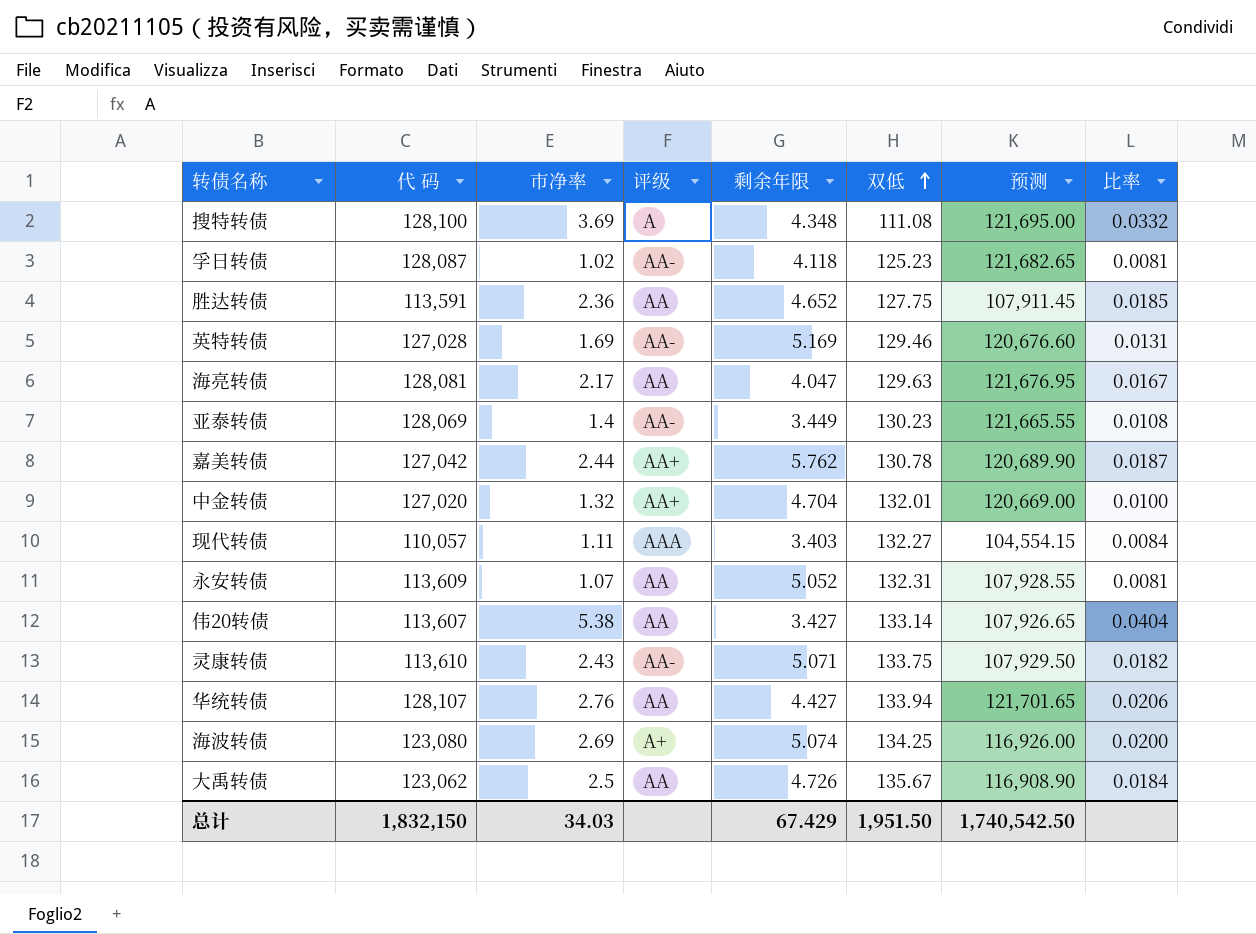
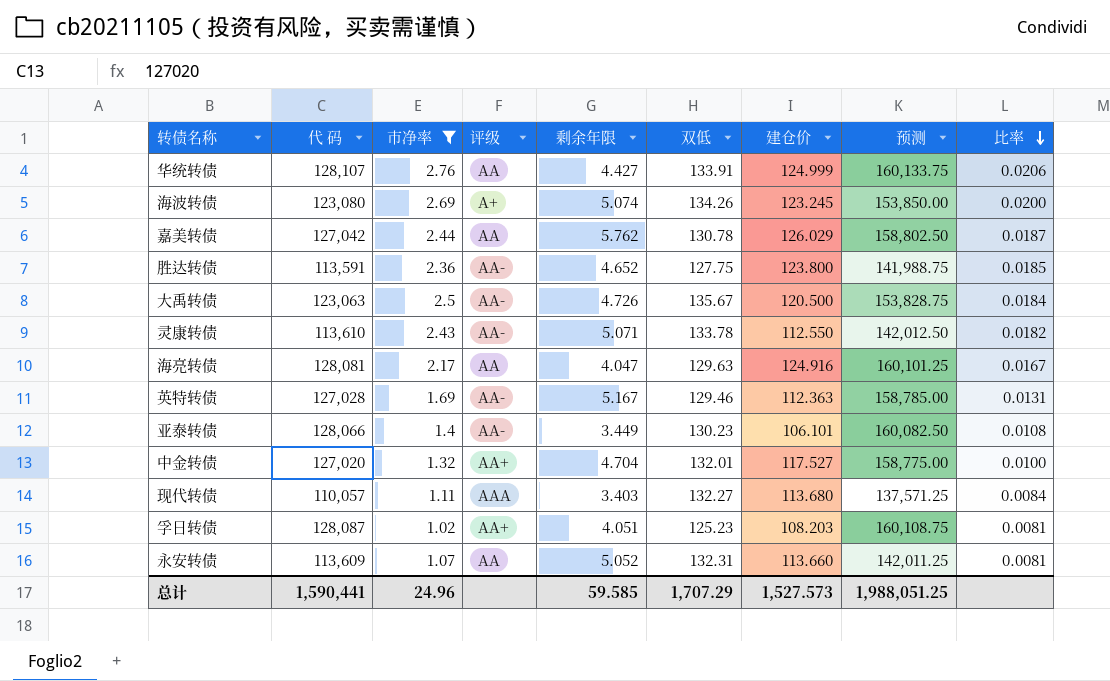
filter: none -> 市净率 <= 2.76
row order: 双低 ascending -> 比率 descending
column 建仓价 | position: none -> 7
column 预测 | formula: [代 码] * 0.95 -> [代 码] * 1.25
华统转债 | 双低: 133.94 -> 133.91
海波转债 | 双低: 134.25 -> 134.26
嘉美转债 | 评级: AA+ -> AA
胜达转债 | 评级: AA -> AA-
大禹转债 | 代 码: 123,062 -> 123,063
大禹转债 | 评级: AA -> AA-
灵康转债 | 双低: 133.75 -> 133.78
英特转债 | 剩余年限: 5.169 -> 5.167
亚泰转债 | 代 码: 128,069 -> 128,066
孚日转债 | 评级: AA- -> AA+
孚日转债 | 剩余年限: 4.118 -> 4.051
总计 | 代 码: 1,832,150 -> 1,590,441
总计 | 市净率: 34.03 -> 24.96
总计 | 剩余年限: 67.429 -> 59.585
总计 | 双低: 1,951.50 -> 1,707.29
总计 | 预测: 1,740,542.50 -> 1,988,051.25

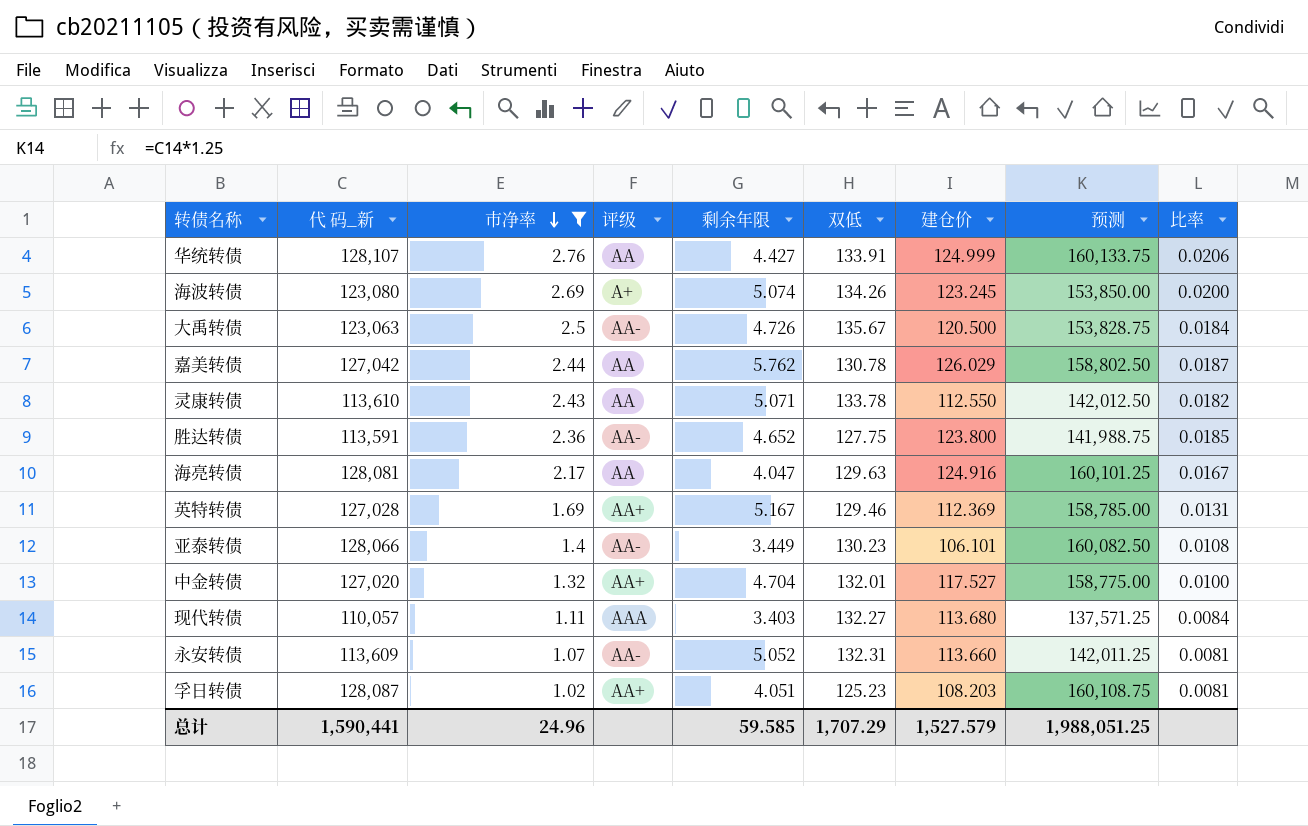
row order: 比率 descending -> 市净率 descending
column name: 代 码 -> 代 码_新
灵康转债 | 评级: AA- -> AA
英特转债 | 评级: AA- -> AA+
英特转债 | 建仓价: 112.363 -> 112.369
永安转债 | 评级: AA -> AA-
总计 | 建仓价: 1,527.573 -> 1,527.579

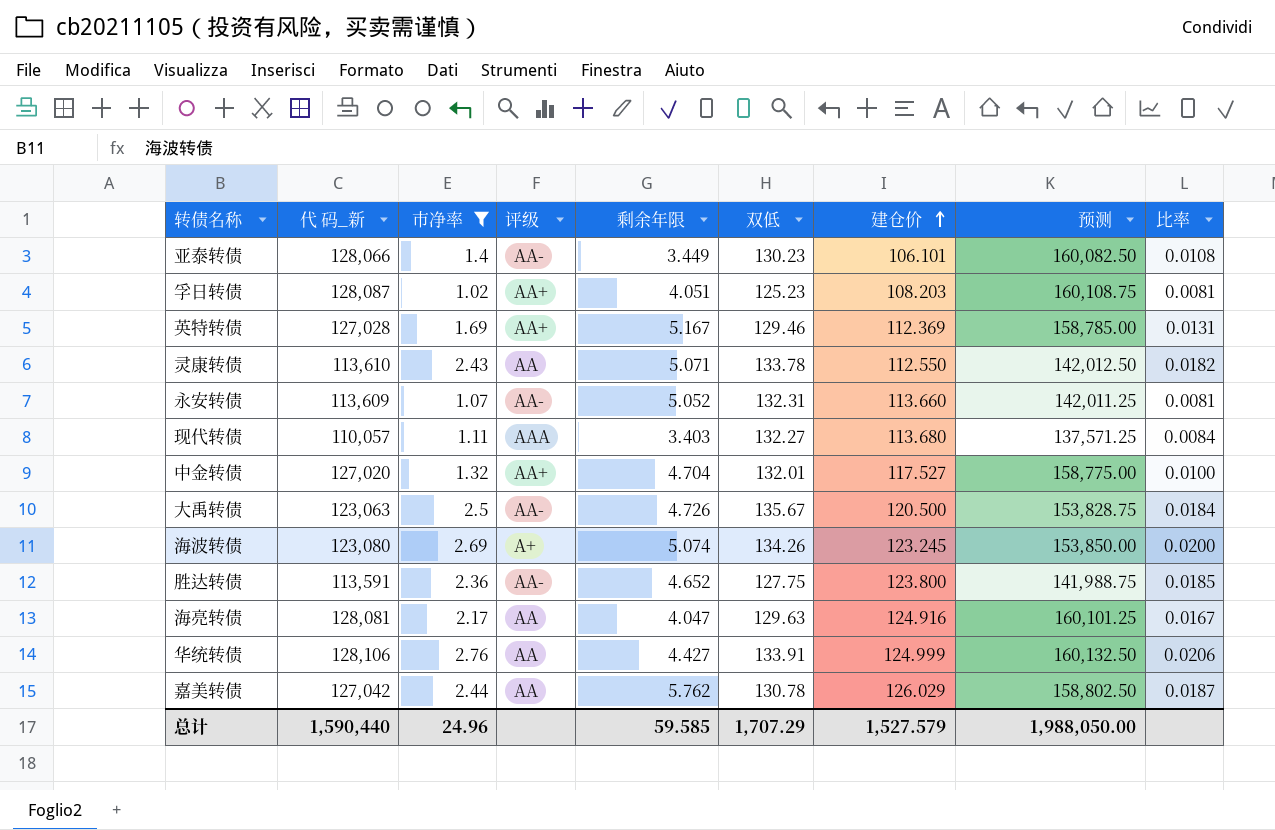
row order: 市净率 descending -> 建仓价 ascending
华统转债 | 代 码_新: 128,107 -> 128,106
华统转债 | 预测: 160,133.75 -> 160,132.50
总计 | 代 码_新: 1,590,441 -> 1,590,440
总计 | 预测: 1,988,051.25 -> 1,988,050.00

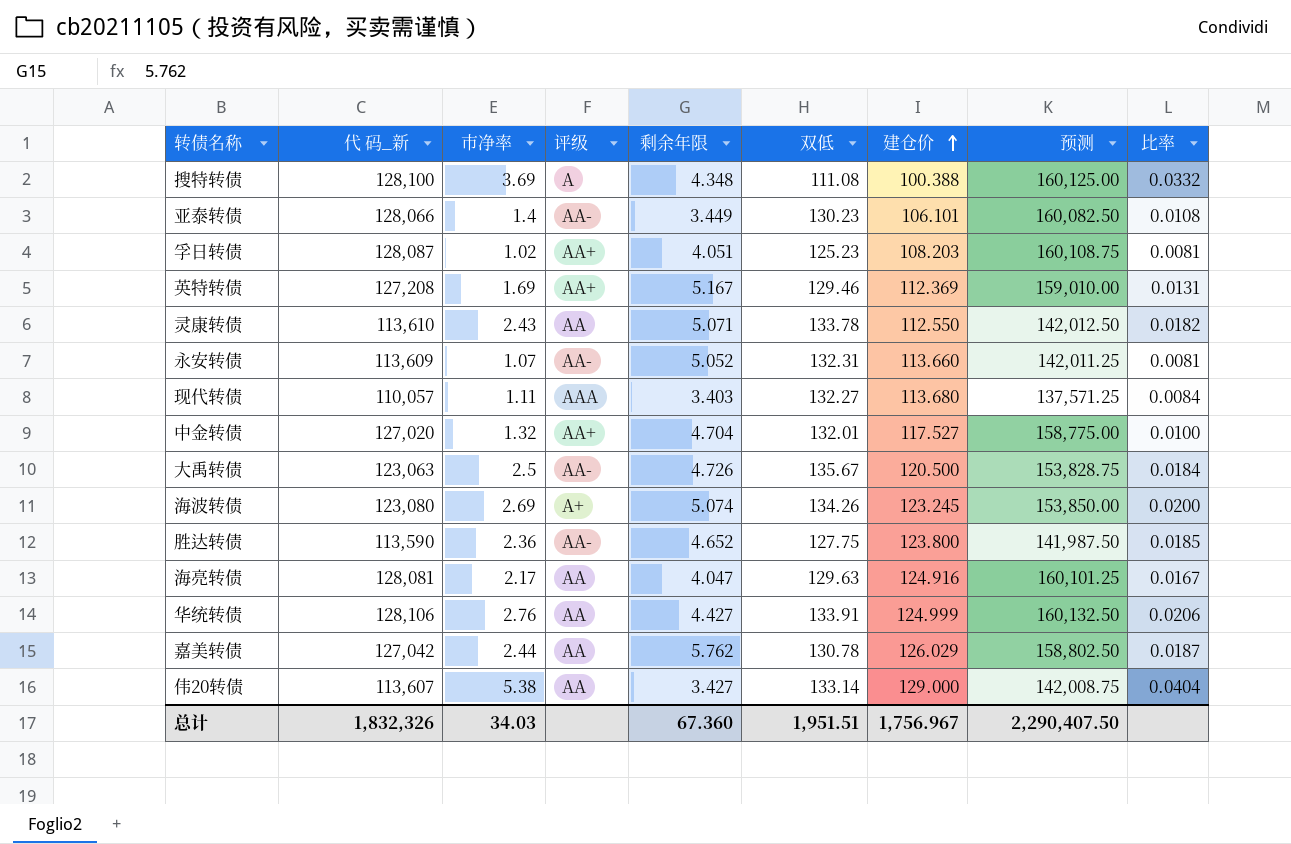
filter: 市净率 <= 2.76 -> none
英特转债 | 代 码_新: 127,028 -> 127,208
英特转债 | 预测: 158,785.00 -> 159,010.00
胜达转债 | 代 码_新: 113,591 -> 113,590
胜达转债 | 预测: 141,988.75 -> 141,987.50
总计 | 代 码_新: 1,590,440 -> 1,832,326
总计 | 市净率: 24.96 -> 34.03
总计 | 剩余年限: 59.585 -> 67.360
总计 | 双低: 1,707.29 -> 1,951.51
总计 | 建仓价: 1,527.579 -> 1,756.967
总计 | 预测: 1,988,050.00 -> 2,290,407.50

